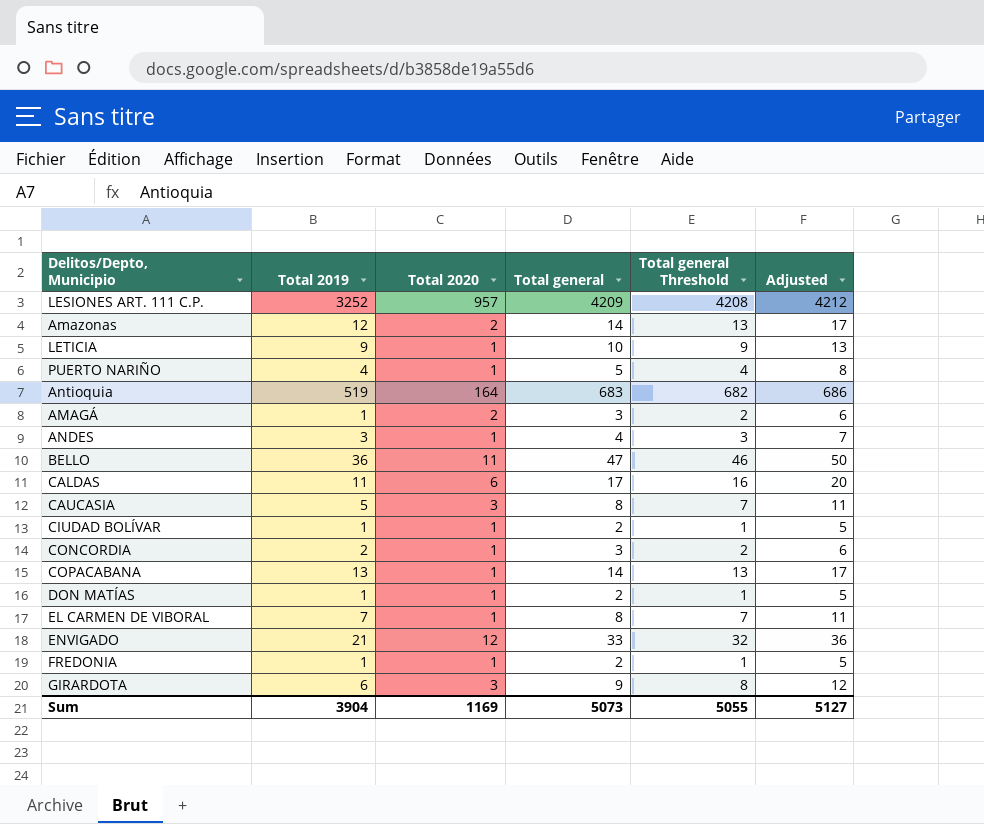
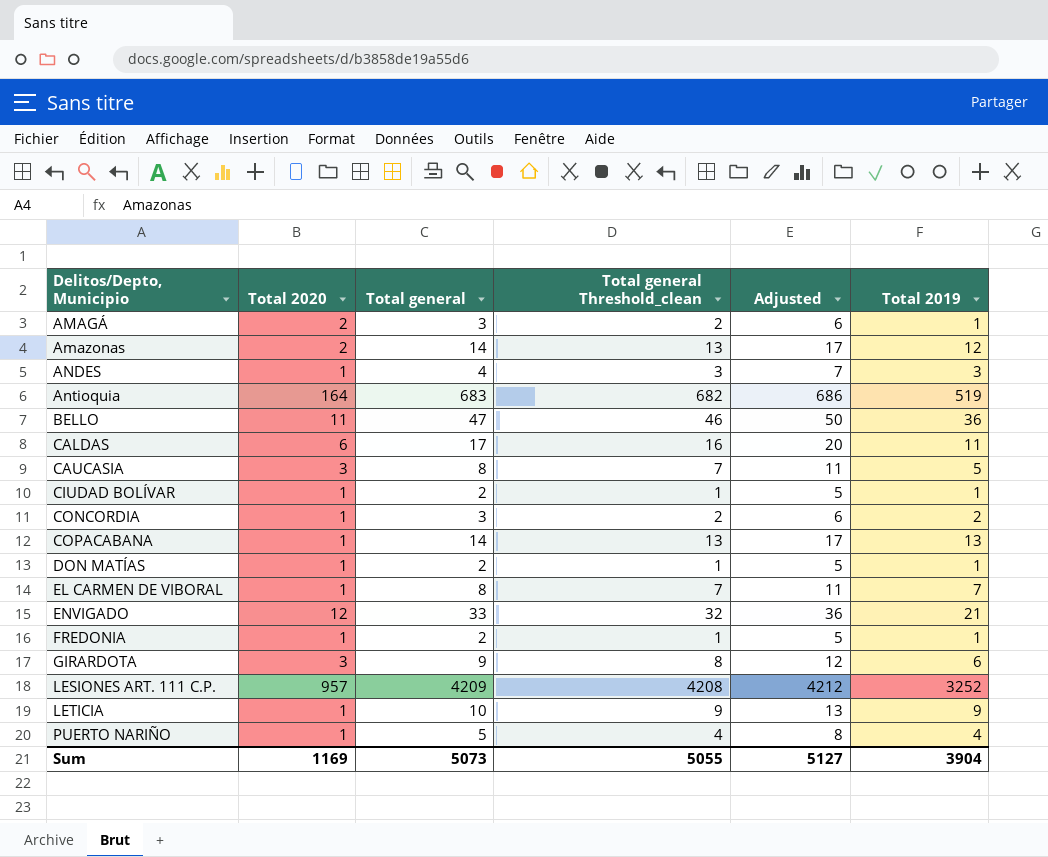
row order: none -> Delitos/Depto, Municipio ascending
column name: Total general Threshold -> Total general Threshold_clean
column Total 2019 | position: 2 -> 6

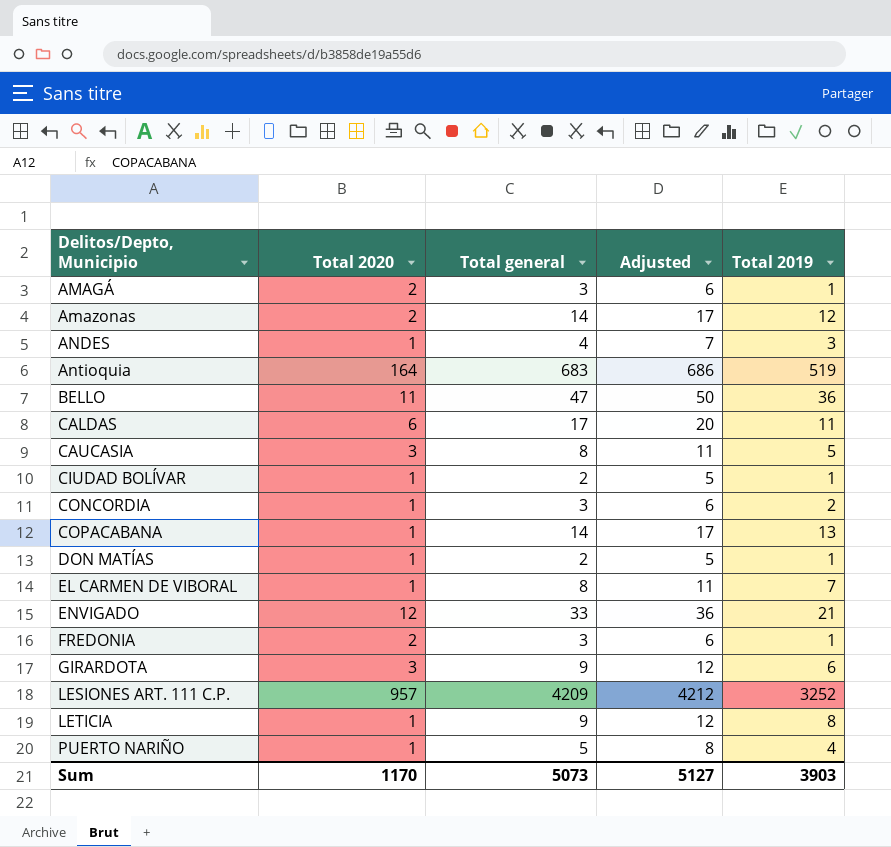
column Total general Threshold_clean | formula: [Total general] - 1 -> none
FREDONIA | Total 2020: 1 -> 2
FREDONIA | Total general: 2 -> 3
FREDONIA | Adjusted: 5 -> 6
LETICIA | Total general: 10 -> 9
LETICIA | Adjusted: 13 -> 12
LETICIA | Total 2019: 9 -> 8
Sum | Total 2020: 1169 -> 1170
Sum | Total 2019: 3904 -> 3903

